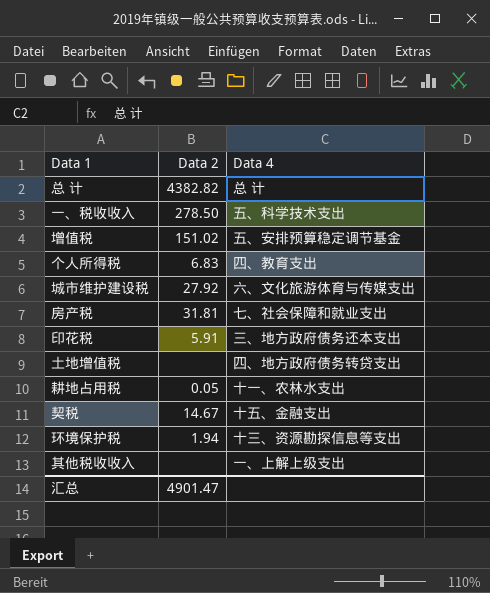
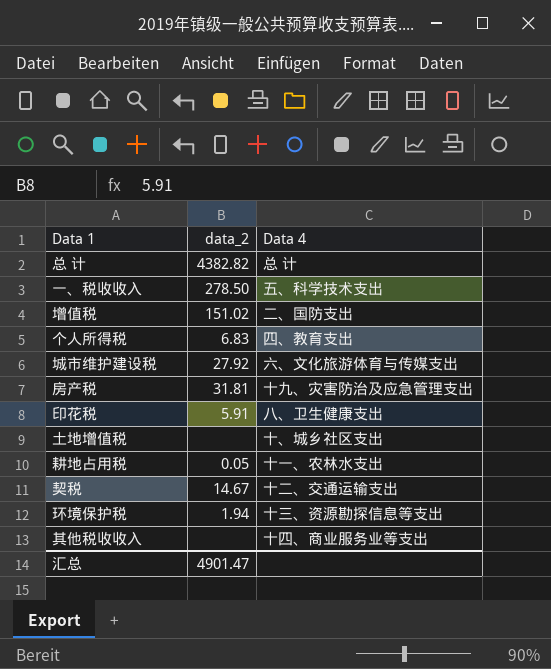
column name: Data 2 -> data_2
增值税 | Data 4: 五、安排预算稳定调节基金 -> 二、国防支出
房产税 | Data 4: 七、社会保障和就业支出 -> 十九、灾害防治及应急管理支出
印花税 | Data 4: 三、地方政府债务还本支出 -> 八、卫生健康支出
土地增值税 | Data 4: 四、地方政府债务转贷支出 -> 十、城乡社区支出
契税 | Data 4: 十五、金融支出 -> 十二、交通运输支出
其他税收收入 | Data 4: 一、上解上级支出 -> 十四、商业服务业等支出

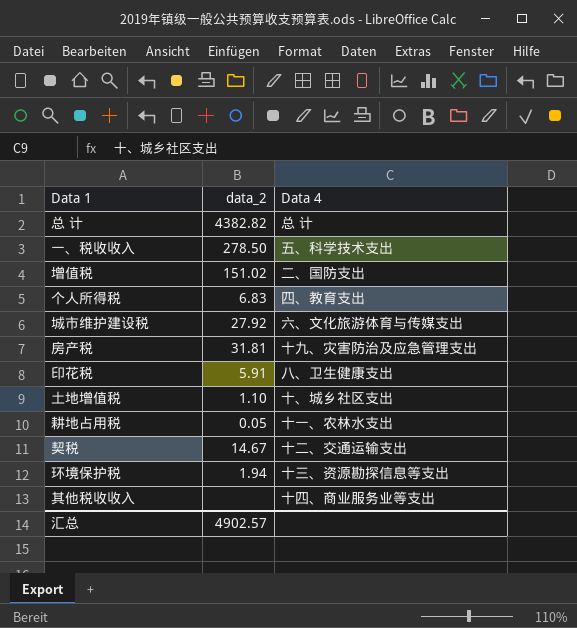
土地增值税 | data_2: none -> 1.10
汇总 | data_2: 4901.47 -> 4902.57

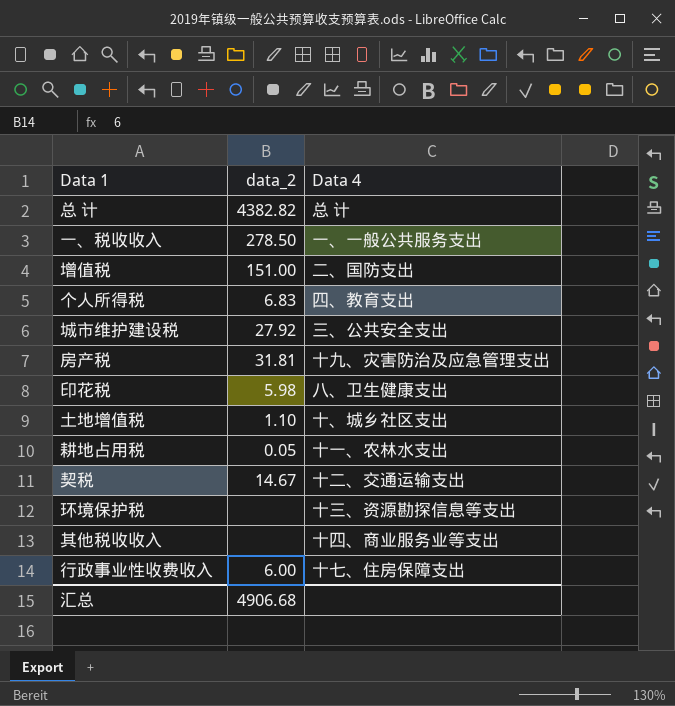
一、税收收入 | Data 4: 五、科学技术支出 -> 一、一般公共服务支出
增值税 | data_2: 151.02 -> 151.00
城市维护建设税 | Data 4: 六、文化旅游体育与传媒支出 -> 三、公共安全支出
印花税 | data_2: 5.91 -> 5.98
环境保护税 | data_2: 1.94 -> none
row 行政事业性收费收入: none -> 6.00 | 十七、住房保障支出
汇总 | data_2: 4902.57 -> 4906.68

